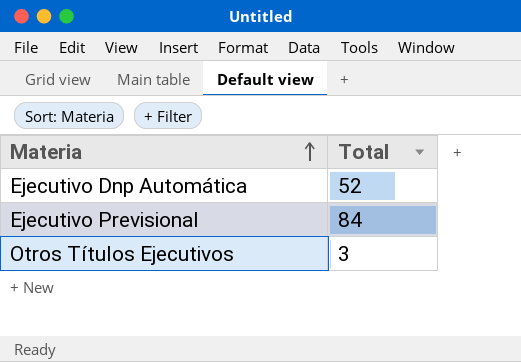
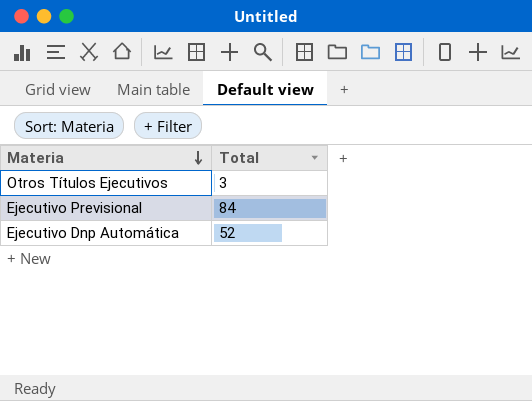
row order: Materia ascending -> Materia descending

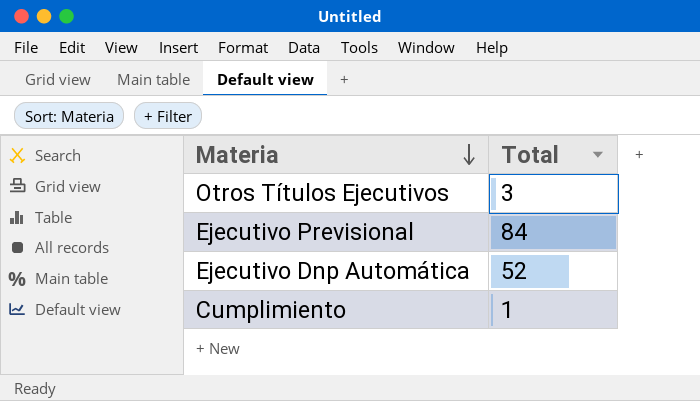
row Cumplimiento: none -> 1

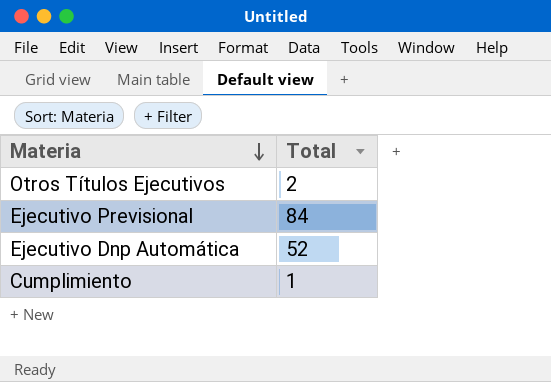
Otros Títulos Ejecutivos | Total: 3 -> 2

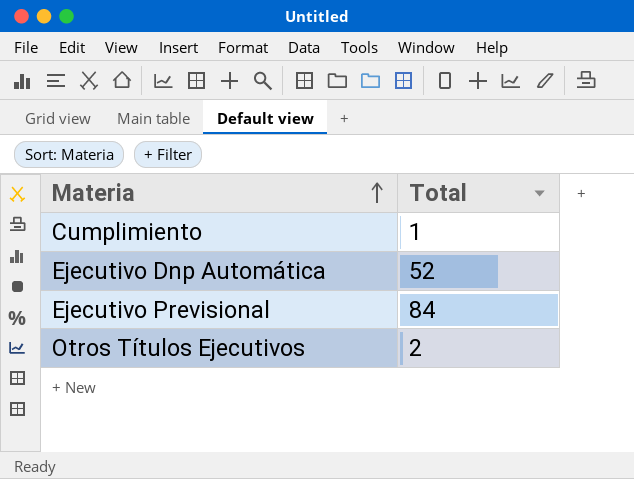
row order: Materia descending -> Materia ascending

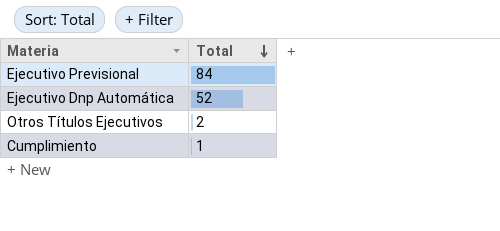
row order: Materia ascending -> Total descending

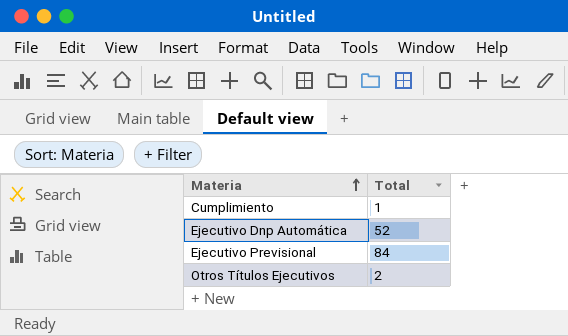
row order: Total descending -> Materia ascending

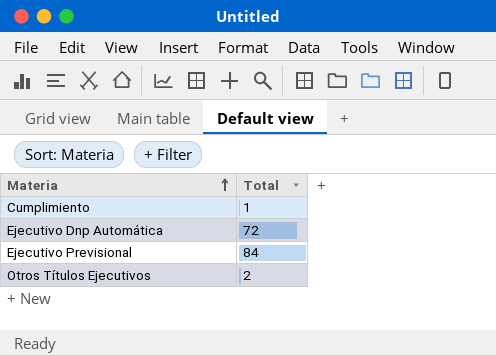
Ejecutivo Dnp Automática | Total: 52 -> 72

